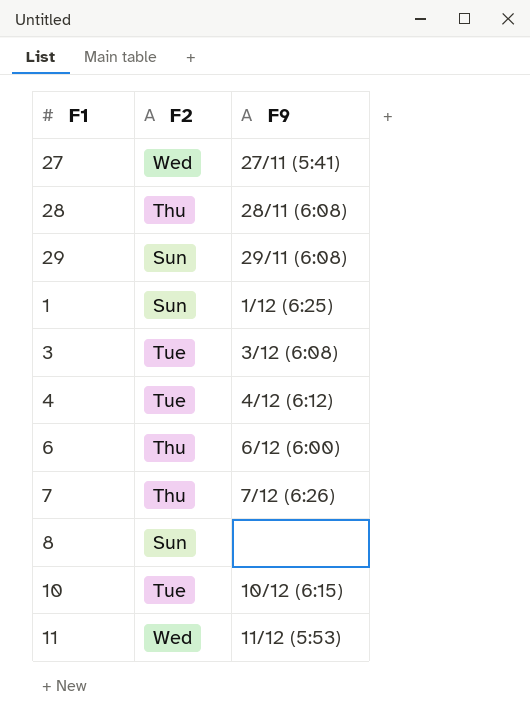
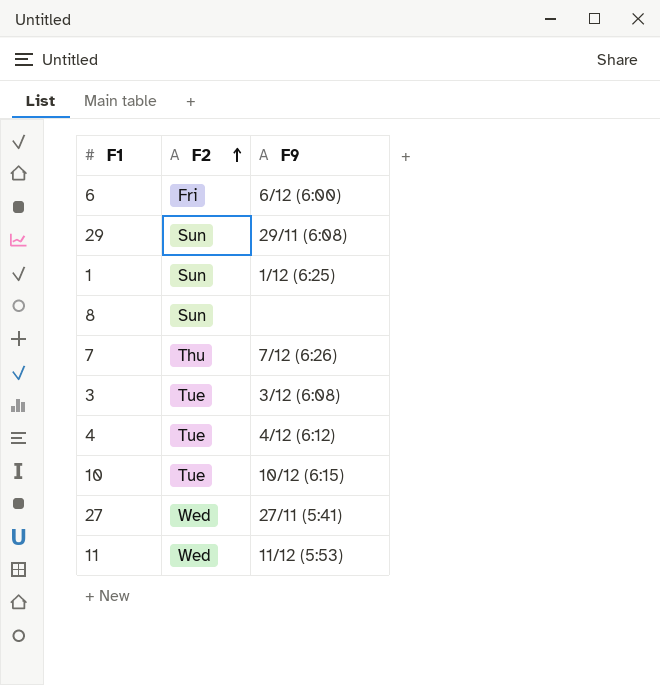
row order: none -> F2 ascending
row 28: Thu | 28/11 (6:08) -> none
6 | F2: Thu -> Fri

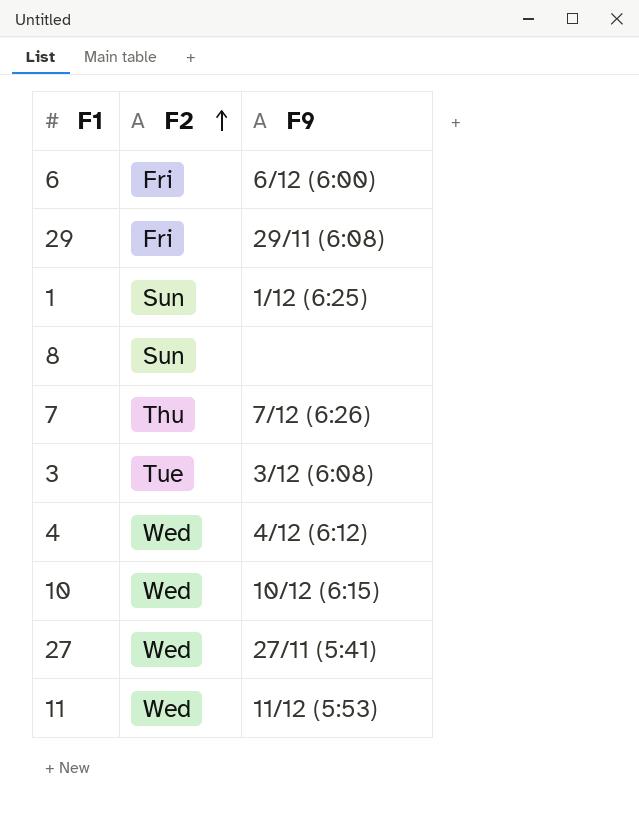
29 | F2: Sun -> Fri
4 | F2: Tue -> Wed
10 | F2: Tue -> Wed

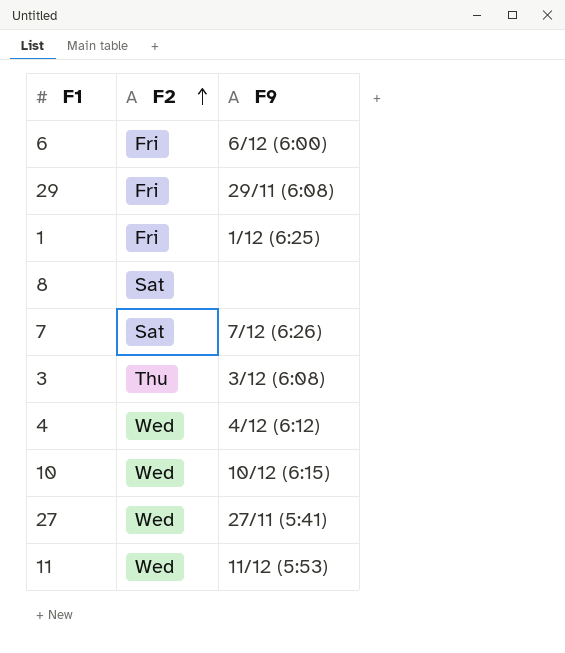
1 | F2: Sun -> Fri
8 | F2: Sun -> Sat
7 | F2: Thu -> Sat
3 | F2: Tue -> Thu

